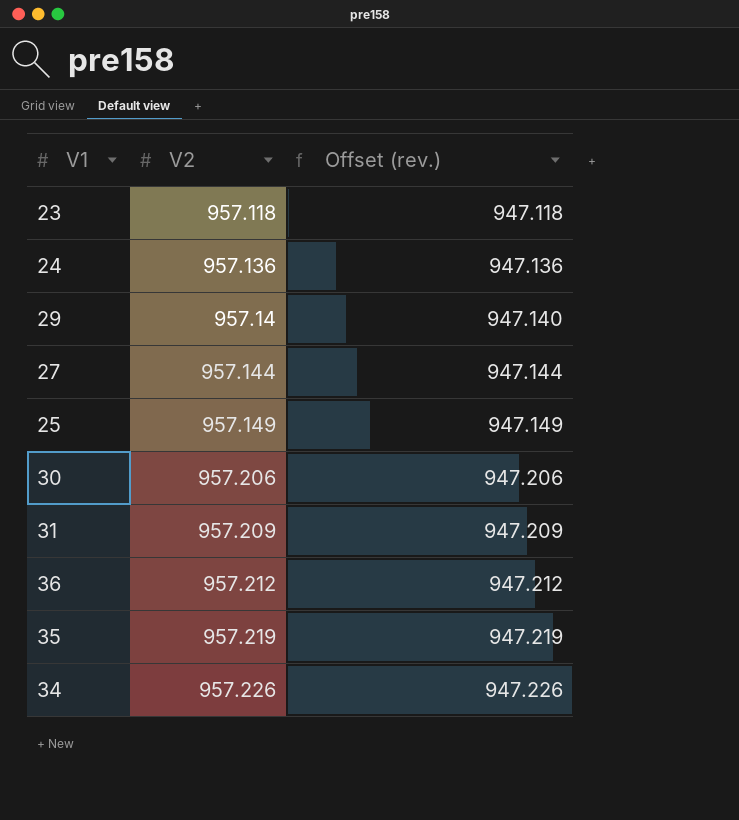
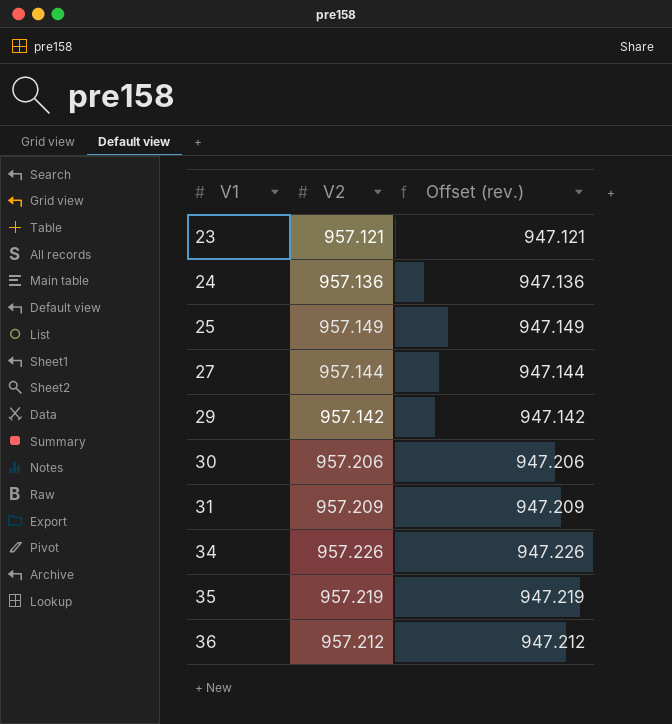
row order: V2 ascending -> V1 ascending
23 | V2: 957.118 -> 957.121
23 | Offset (rev.): 947.118 -> 947.121
29 | V2: 957.14 -> 957.142
29 | Offset (rev.): 947.140 -> 947.142

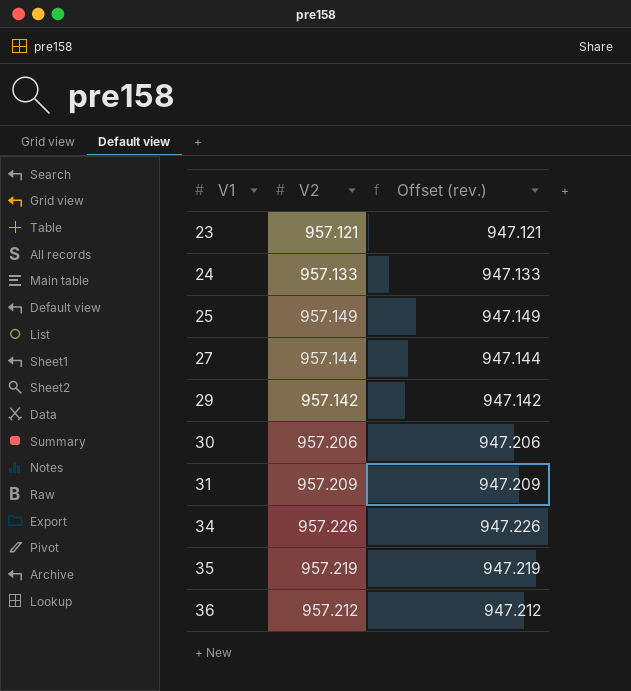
24 | V2: 957.136 -> 957.133
24 | Offset (rev.): 947.136 -> 947.133

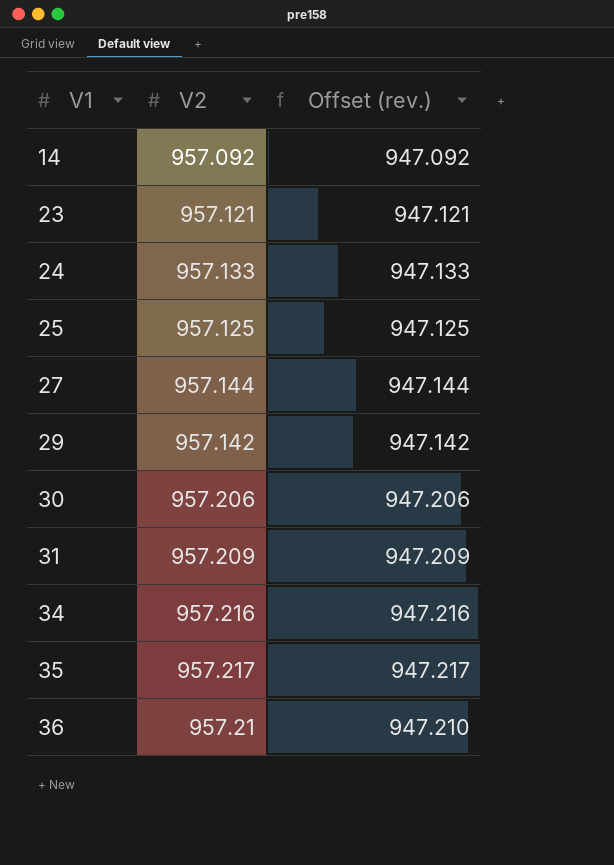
row 14: none -> 957.092 | 947.092
25 | V2: 957.149 -> 957.125
25 | Offset (rev.): 947.149 -> 947.125
34 | V2: 957.226 -> 957.216
34 | Offset (rev.): 947.226 -> 947.216
35 | V2: 957.219 -> 957.217
35 | Offset (rev.): 947.219 -> 947.217
36 | V2: 957.212 -> 957.21
36 | Offset (rev.): 947.212 -> 947.210

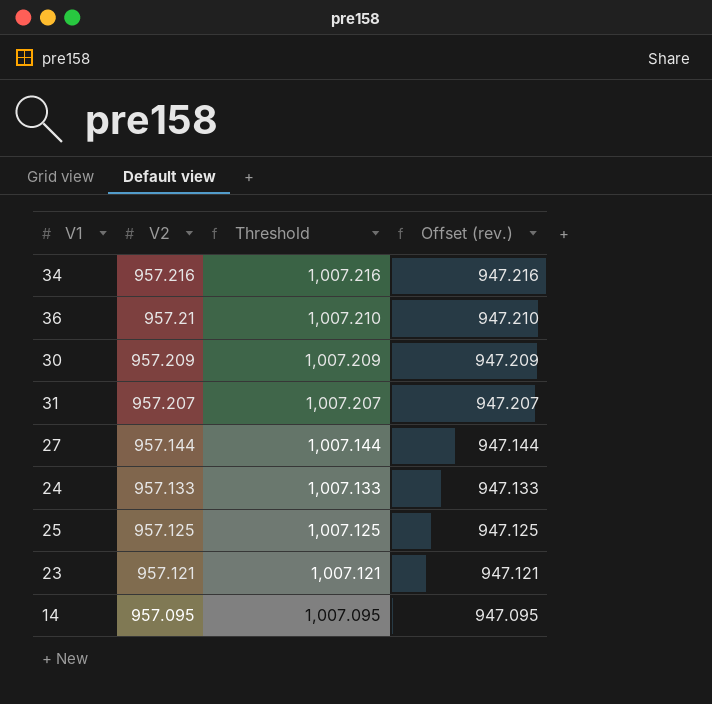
row order: V1 ascending -> V2 descending
column Threshold | formula: none -> [V2] + 50
row 29: 957.142 | 947.142 -> none
row 35: 957.217 | 947.217 -> none
30 | V2: 957.206 -> 957.209
30 | Offset (rev.): 947.206 -> 947.209
31 | V2: 957.209 -> 957.207
31 | Offset (rev.): 947.209 -> 947.207
14 | V2: 957.092 -> 957.095
14 | Offset (rev.): 947.092 -> 947.095

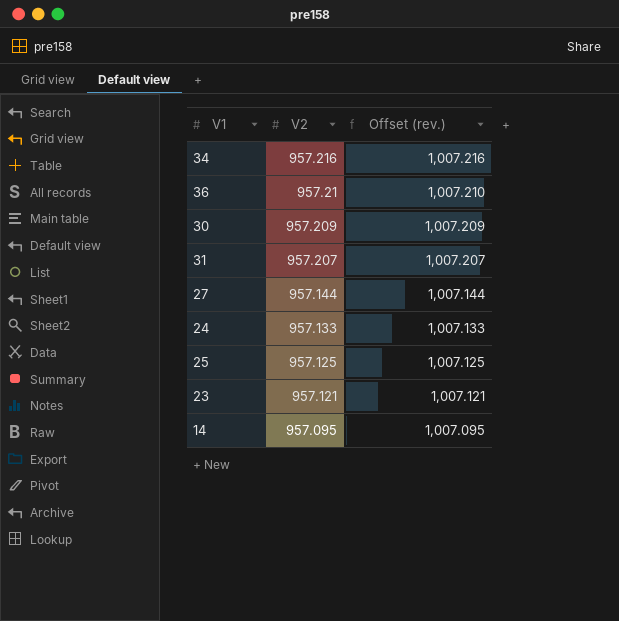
column Threshold | formula: [V2] + 50 -> none
column Offset (rev.) | formula: [V2] - 10 -> [V2] + 50

